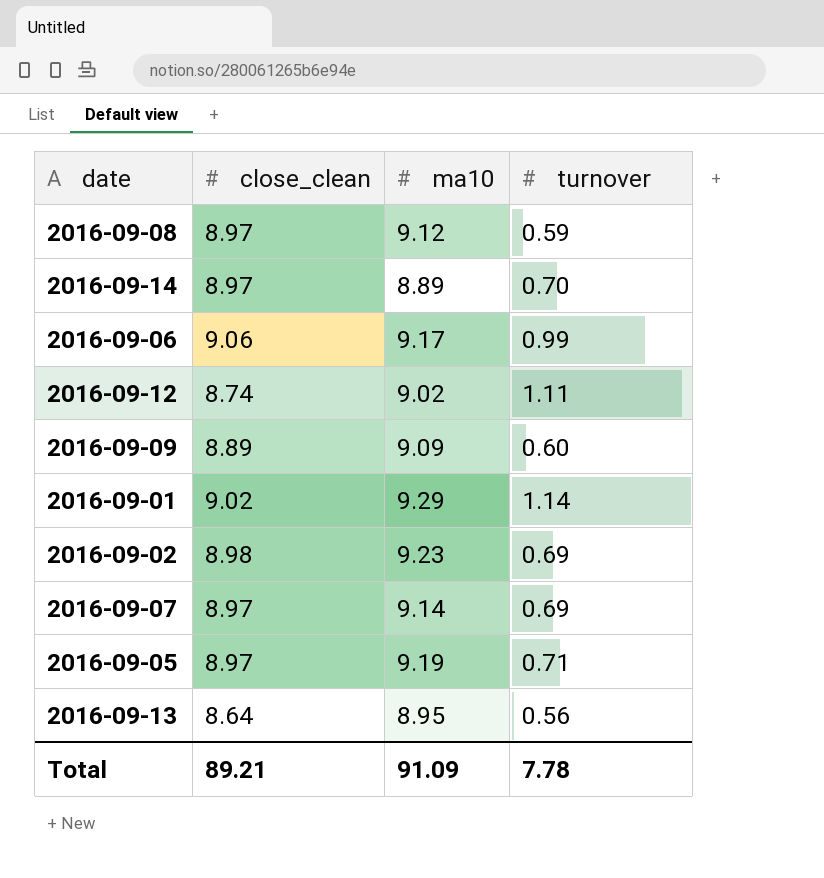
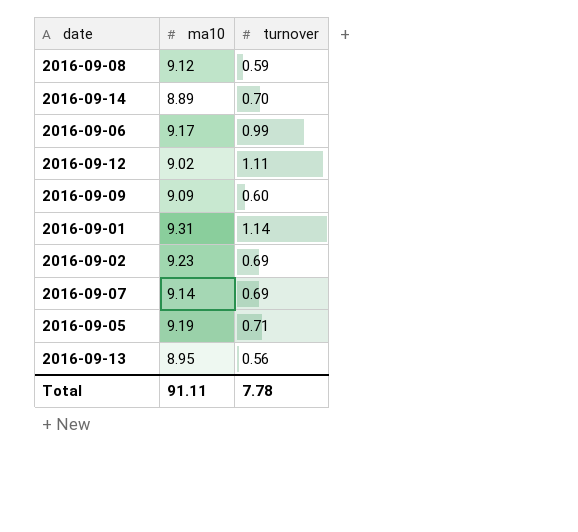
column close_clean | position: 2 -> none
2016-09-01 | ma10: 9.29 -> 9.31
Total | ma10: 91.09 -> 91.11

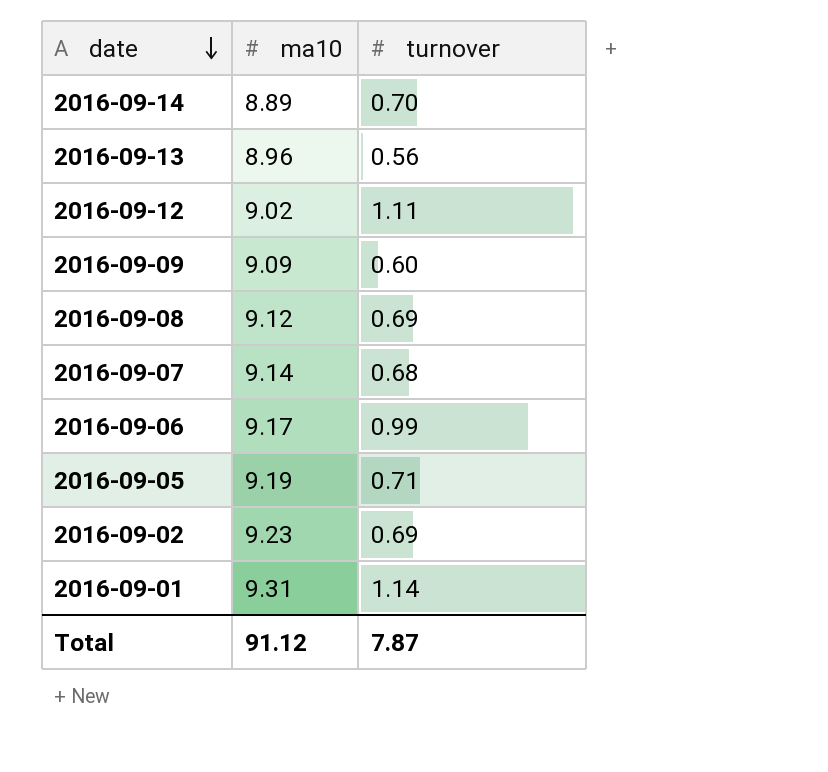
row order: none -> date descending
2016-09-13 | ma10: 8.95 -> 8.96
2016-09-08 | turnover: 0.59 -> 0.69
2016-09-07 | turnover: 0.69 -> 0.68
Total | ma10: 91.11 -> 91.12
Total | turnover: 7.78 -> 7.87

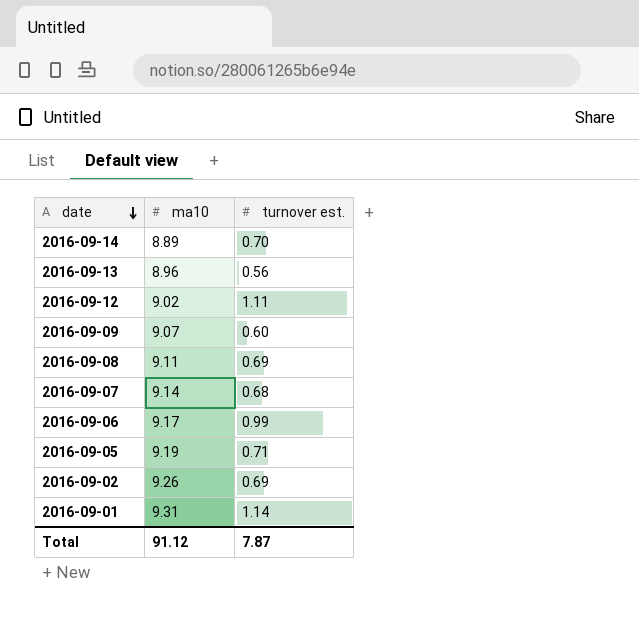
column name: turnover -> turnover est.
2016-09-09 | ma10: 9.09 -> 9.07
2016-09-08 | ma10: 9.12 -> 9.11
2016-09-02 | ma10: 9.23 -> 9.26

